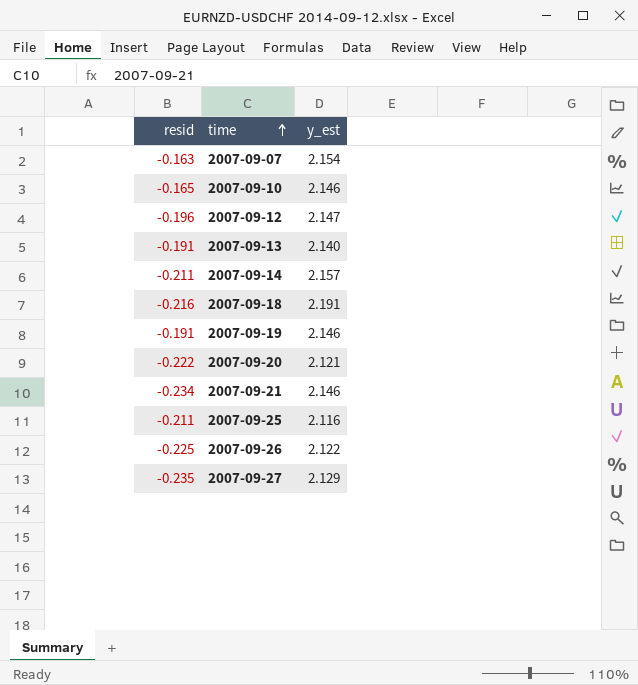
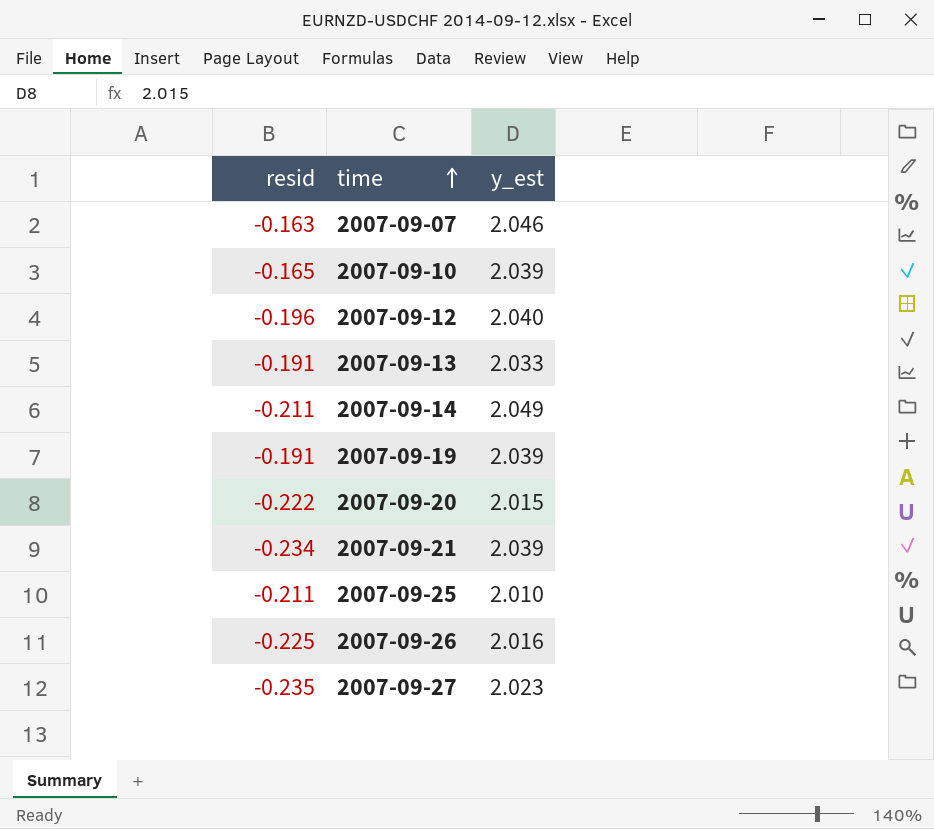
row 2007-09-18: -0.216 | 2.191 -> none
2007-09-07 | y_est: 2.154 -> 2.046
2007-09-10 | y_est: 2.146 -> 2.039
2007-09-12 | y_est: 2.147 -> 2.040
2007-09-13 | y_est: 2.140 -> 2.033
2007-09-14 | y_est: 2.157 -> 2.049
2007-09-19 | y_est: 2.146 -> 2.039
2007-09-20 | y_est: 2.121 -> 2.015
2007-09-21 | y_est: 2.146 -> 2.039
2007-09-25 | y_est: 2.116 -> 2.010
2007-09-26 | y_est: 2.122 -> 2.016
2007-09-27 | y_est: 2.129 -> 2.023

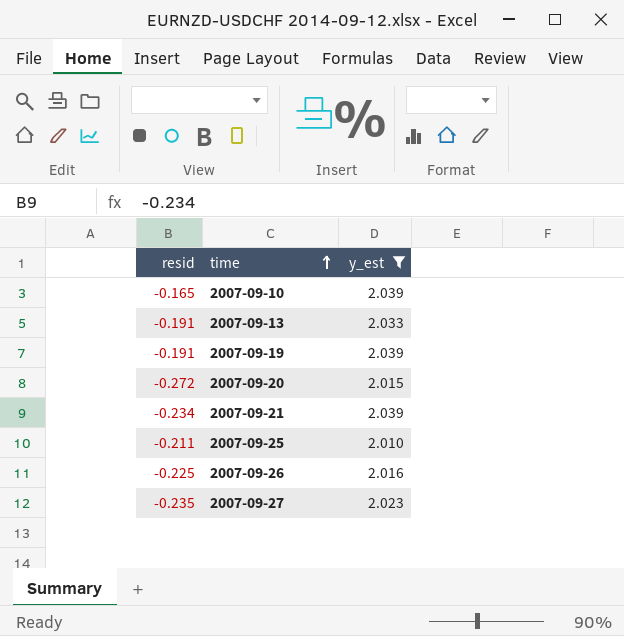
filter: none -> y_est <= 2.039
2007-09-20 | resid: -0.222 -> -0.272

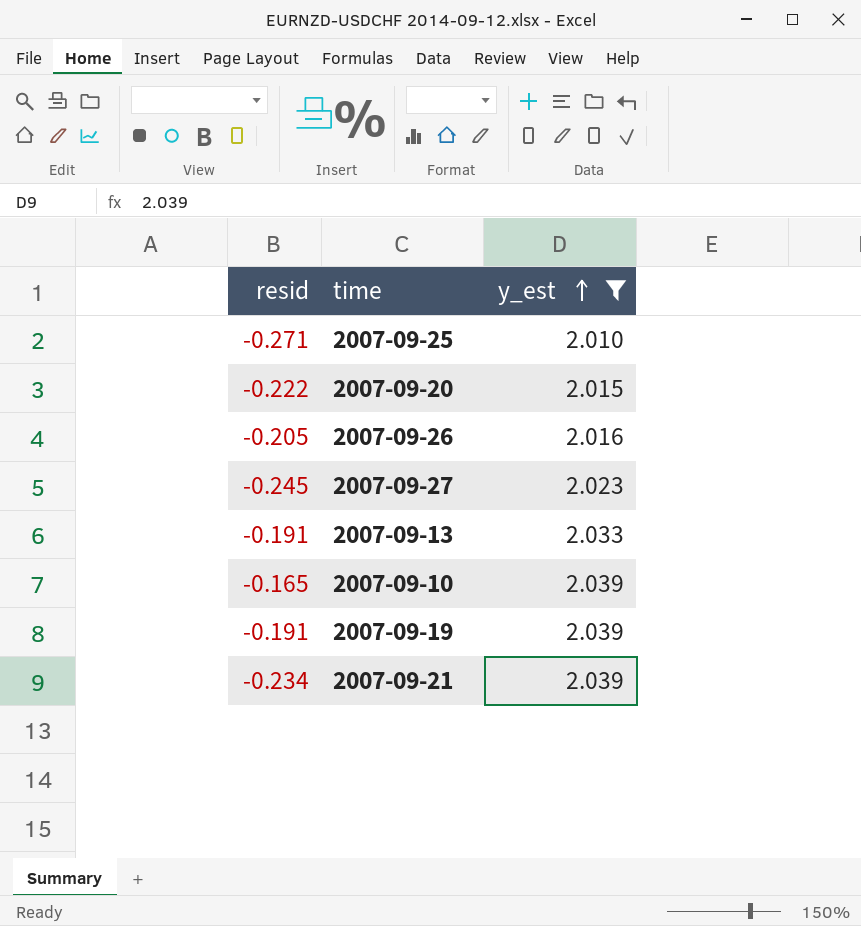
row order: time ascending -> y_est ascending
2007-09-25 | resid: -0.211 -> -0.271
2007-09-20 | resid: -0.272 -> -0.222
2007-09-26 | resid: -0.225 -> -0.205
2007-09-27 | resid: -0.235 -> -0.245

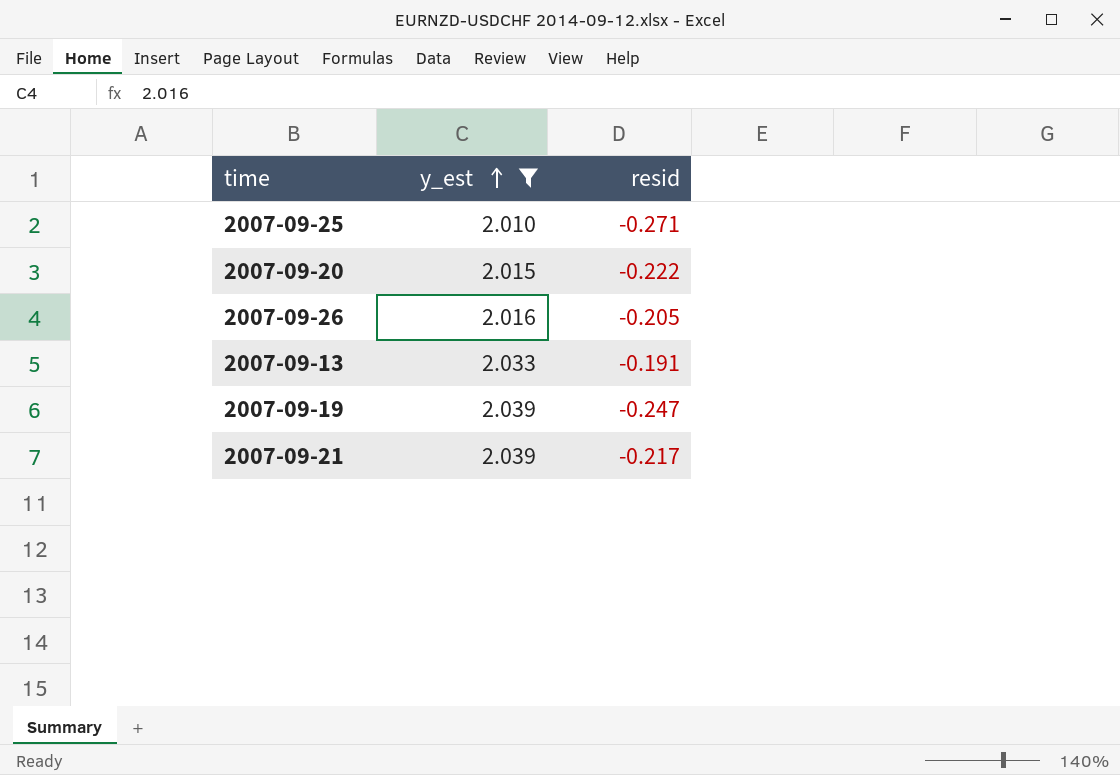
column resid | position: 1 -> 3
row 2007-09-27: -0.245 | 2.023 -> none
row 2007-09-10: -0.165 | 2.039 -> none
2007-09-19 | resid: -0.191 -> -0.247
2007-09-21 | resid: -0.234 -> -0.217

